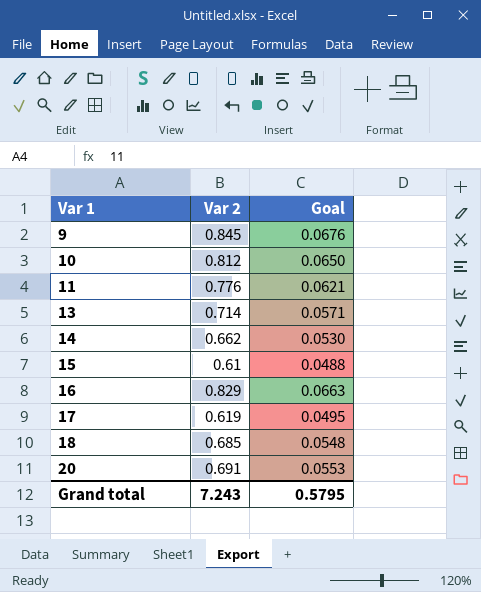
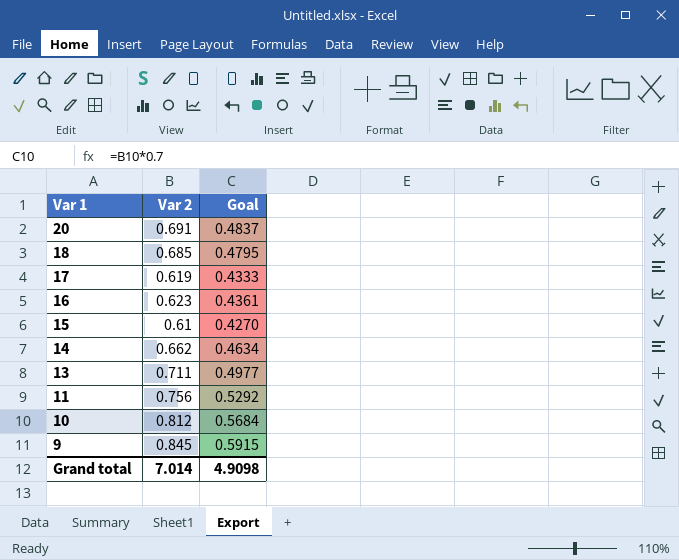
row order: Var 1 ascending -> Var 1 descending
column Goal | formula: [Var 2] * 0.08 -> [Var 2] * 0.7
16 | Var 2: 0.829 -> 0.623
13 | Var 2: 0.714 -> 0.711
11 | Var 2: 0.776 -> 0.756
Grand total | Var 2: 7.243 -> 7.014
Grand total | Goal: 0.5795 -> 4.9098

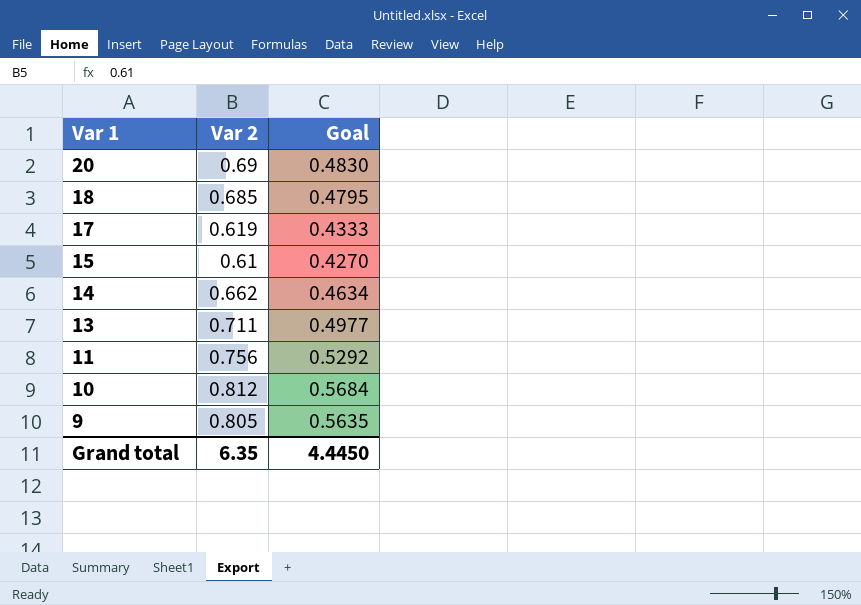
row 16: 0.623 | 0.4361 -> none
20 | Var 2: 0.691 -> 0.69
20 | Goal: 0.4837 -> 0.4830
9 | Var 2: 0.845 -> 0.805
9 | Goal: 0.5915 -> 0.5635
Grand total | Var 2: 7.014 -> 6.35
Grand total | Goal: 4.9098 -> 4.4450

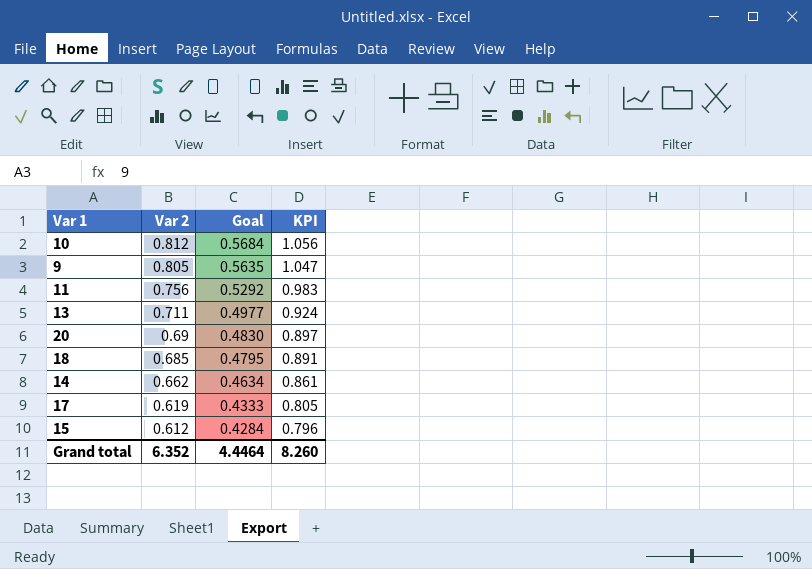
row order: Var 1 descending -> Var 2 descending
column KPI | formula: none -> [Var 2] * 1.3
15 | Var 2: 0.61 -> 0.612
15 | Goal: 0.4270 -> 0.4284
Grand total | Var 2: 6.35 -> 6.352
Grand total | Goal: 4.4450 -> 4.4464

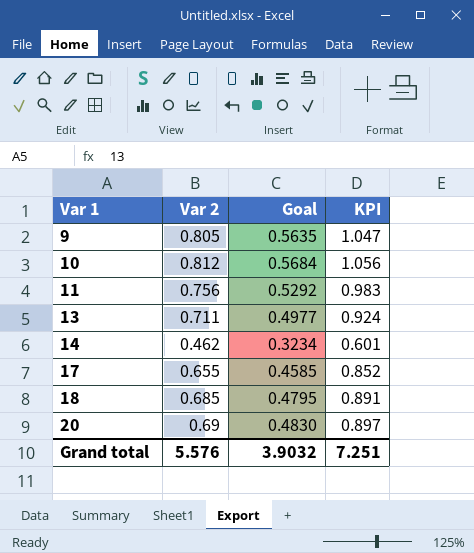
row order: Var 2 descending -> Var 1 ascending
row 15: 0.612 | 0.4284 | 0.796 -> none
14 | Var 2: 0.662 -> 0.462
14 | Goal: 0.4634 -> 0.3234
14 | KPI: 0.861 -> 0.601
17 | Var 2: 0.619 -> 0.655
17 | Goal: 0.4333 -> 0.4585
17 | KPI: 0.805 -> 0.852
Grand total | Var 2: 6.352 -> 5.576
Grand total | Goal: 4.4464 -> 3.9032
Grand total | KPI: 8.260 -> 7.251

